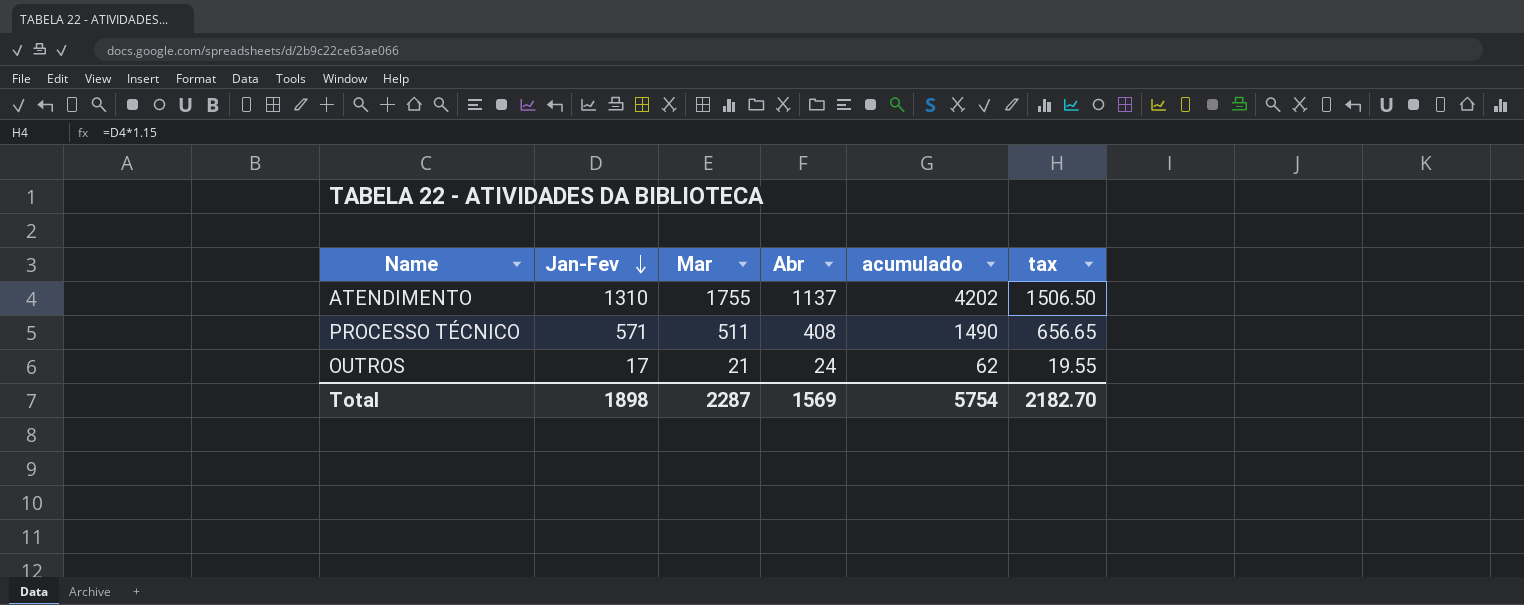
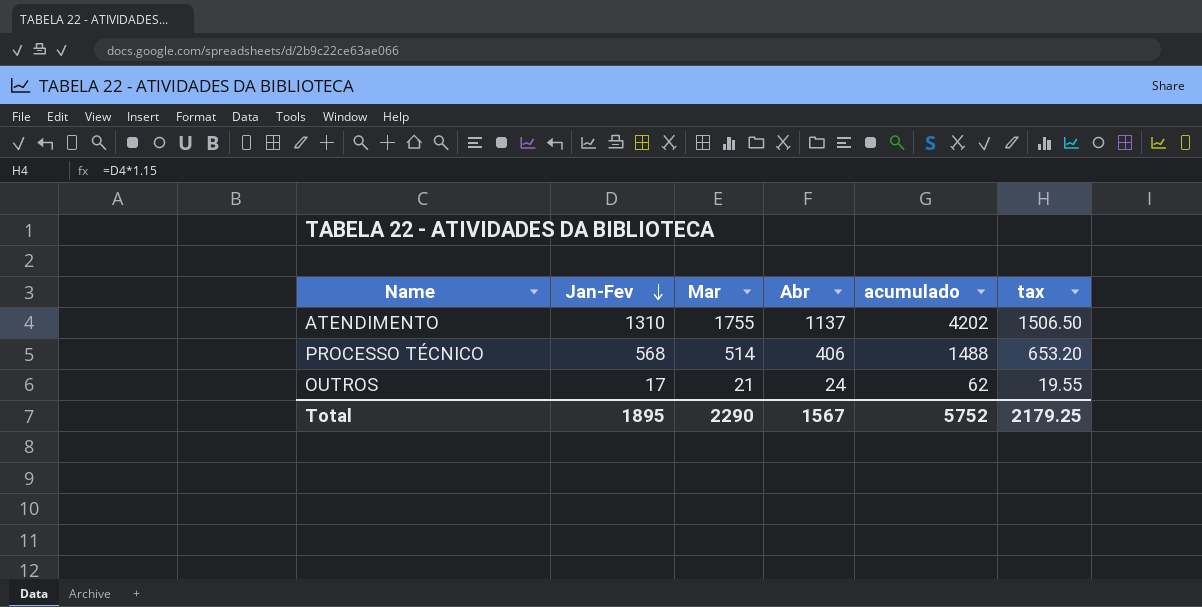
PROCESSO TÉCNICO | Jan-Fev: 571 -> 568
PROCESSO TÉCNICO | Mar: 511 -> 514
PROCESSO TÉCNICO | Abr: 408 -> 406
PROCESSO TÉCNICO | acumulado: 1490 -> 1488
PROCESSO TÉCNICO | tax: 656.65 -> 653.20
Total | Jan-Fev: 1898 -> 1895
Total | Mar: 2287 -> 2290
Total | Abr: 1569 -> 1567
Total | acumulado: 5754 -> 5752
Total | tax: 2182.70 -> 2179.25

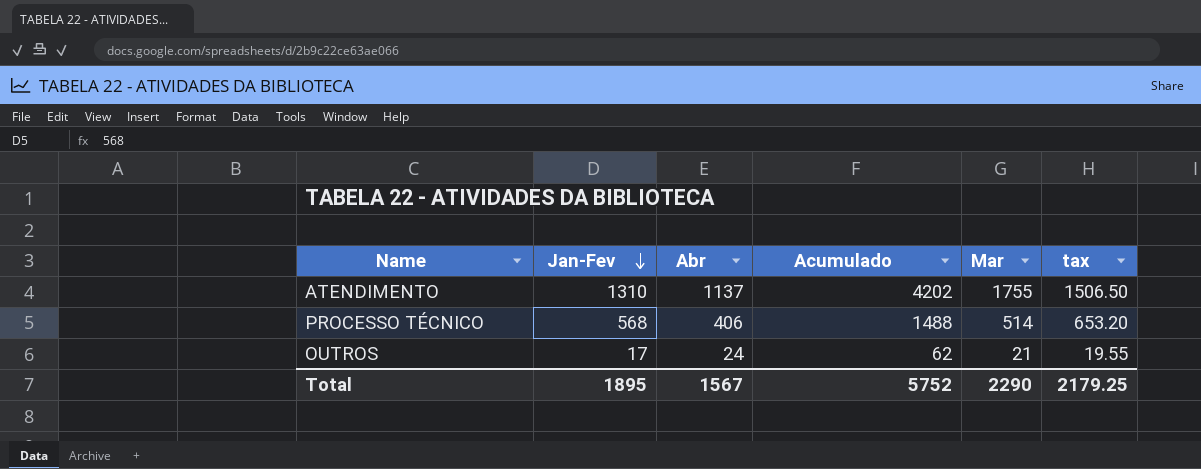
column name: acumulado -> Acumulado
column Mar | position: 3 -> 5

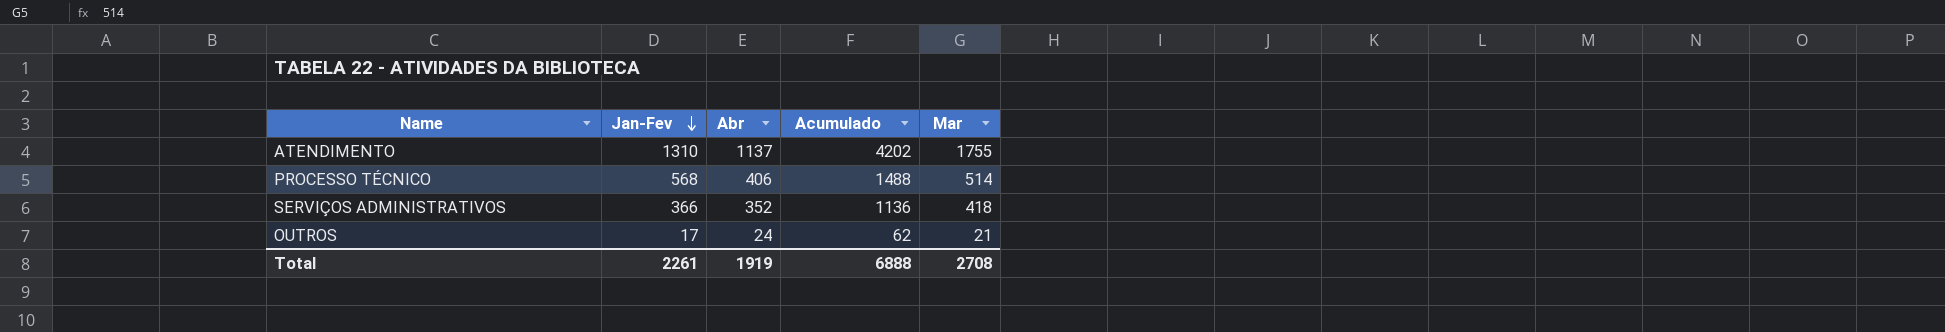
column tax | formula: [Jan-Fev] * 1.15 -> none
row SERVIÇOS ADMINISTRATIVOS: none -> 366 | 352 | 1136 | 418
Total | Jan-Fev: 1895 -> 2261
Total | Abr: 1567 -> 1919
Total | Acumulado: 5752 -> 6888
Total | Mar: 2290 -> 2708

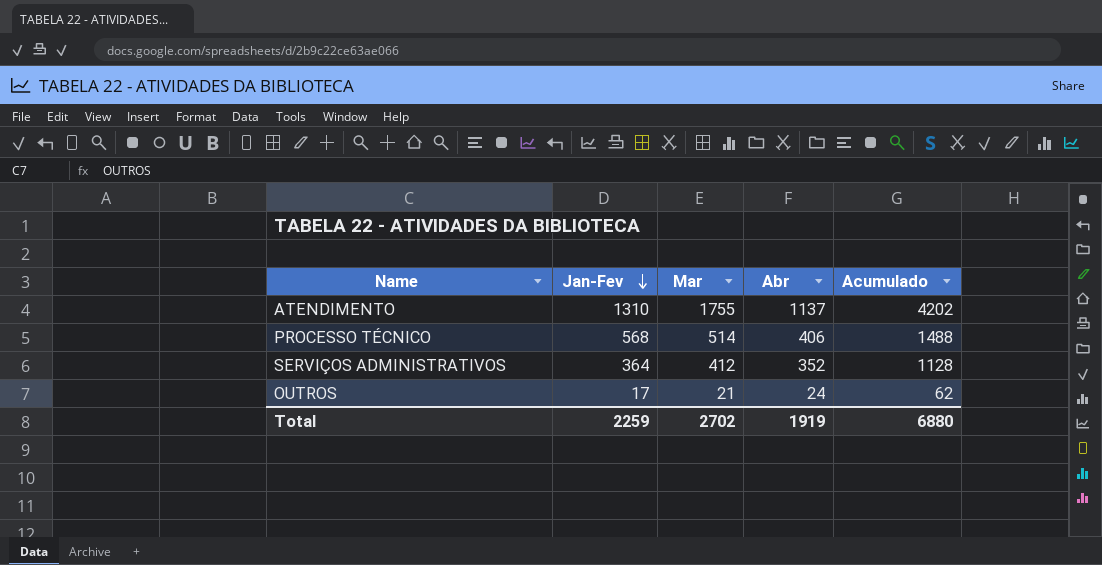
column Mar | position: 5 -> 3
SERVIÇOS ADMINISTRATIVOS | Jan-Fev: 366 -> 364
SERVIÇOS ADMINISTRATIVOS | Mar: 418 -> 412
SERVIÇOS ADMINISTRATIVOS | Acumulado: 1136 -> 1128
Total | Jan-Fev: 2261 -> 2259
Total | Mar: 2708 -> 2702
Total | Acumulado: 6888 -> 6880

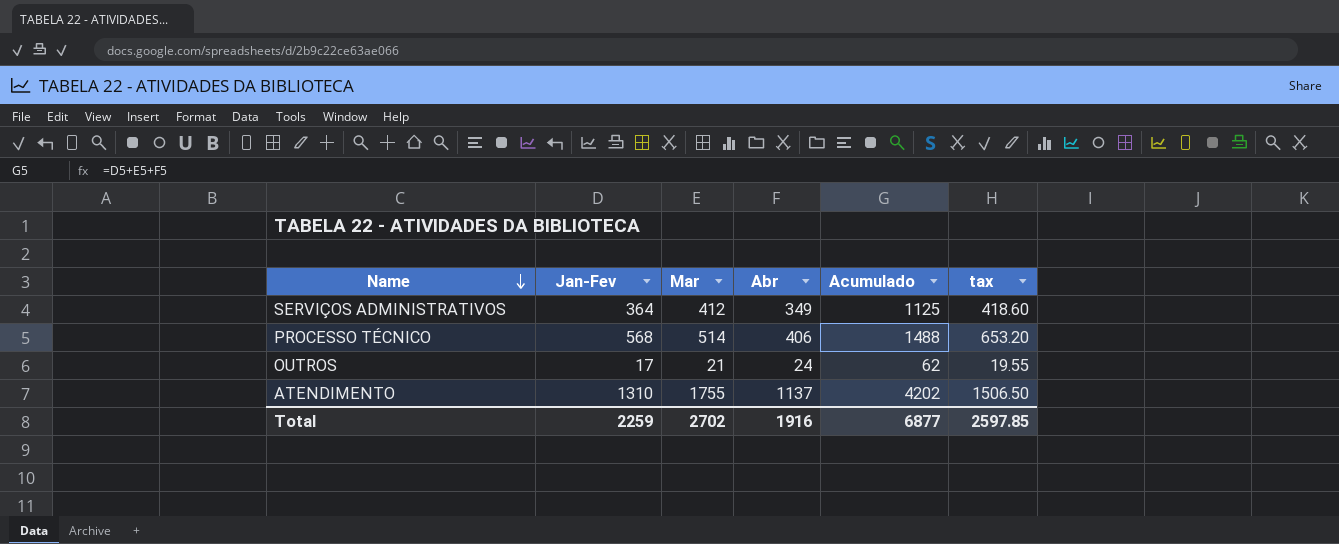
row order: Jan-Fev descending -> Name descending
column tax | formula: none -> [Jan-Fev] * 1.15
SERVIÇOS ADMINISTRATIVOS | Abr: 352 -> 349
SERVIÇOS ADMINISTRATIVOS | Acumulado: 1128 -> 1125
Total | Abr: 1919 -> 1916
Total | Acumulado: 6880 -> 6877

